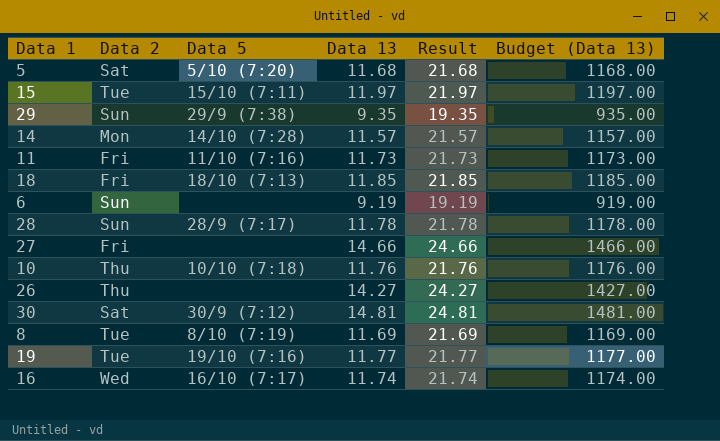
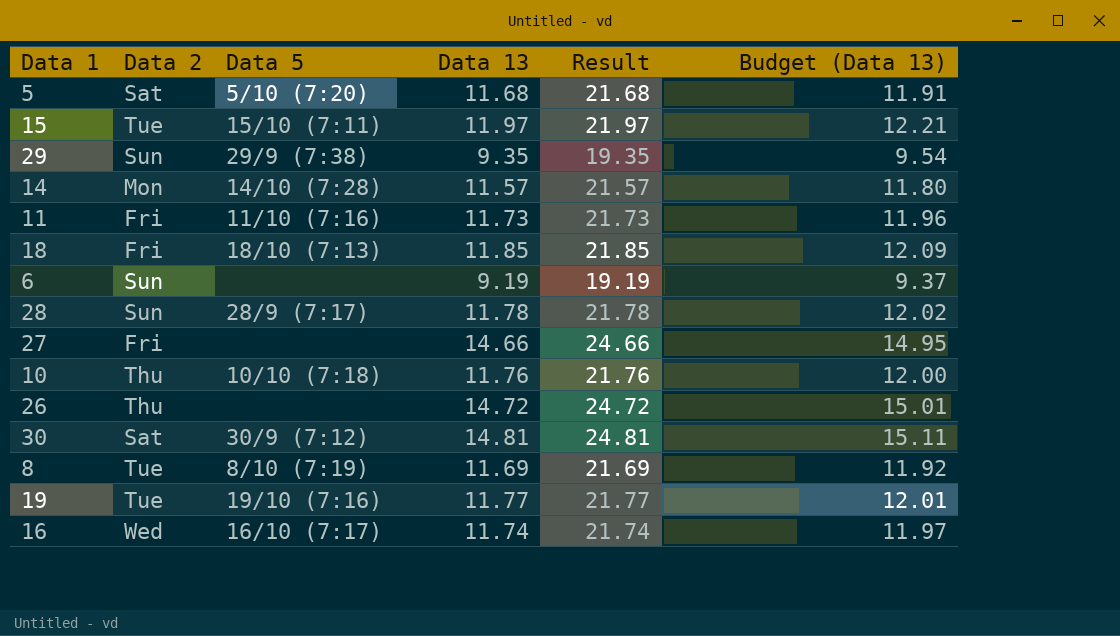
column Budget (Data 13) | formula: [Data 13] * 100 -> [Data 13] * 1.02
26 | Data 13: 14.27 -> 14.72
26 | Result: 24.27 -> 24.72

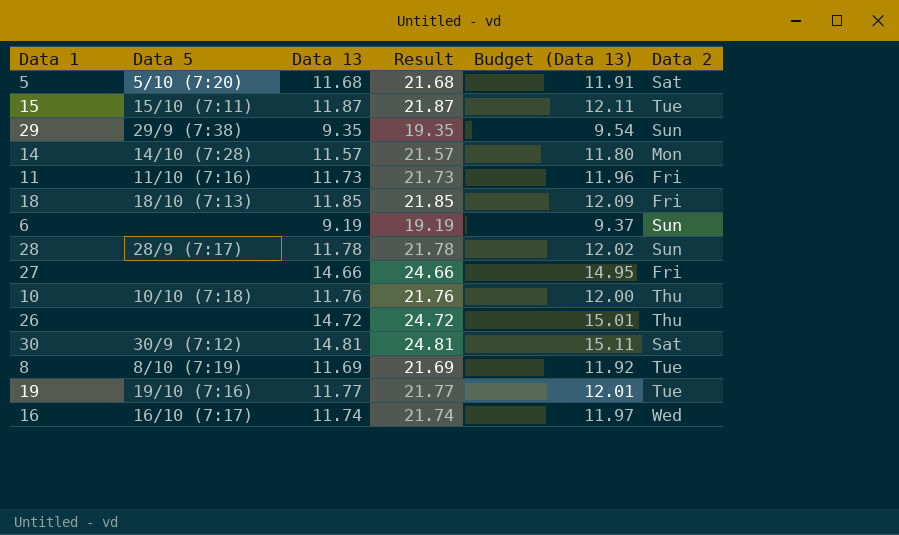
column Data 2 | position: 2 -> 6
15 | Data 13: 11.97 -> 11.87
15 | Result: 21.97 -> 21.87
15 | Budget (Data 13): 12.21 -> 12.11

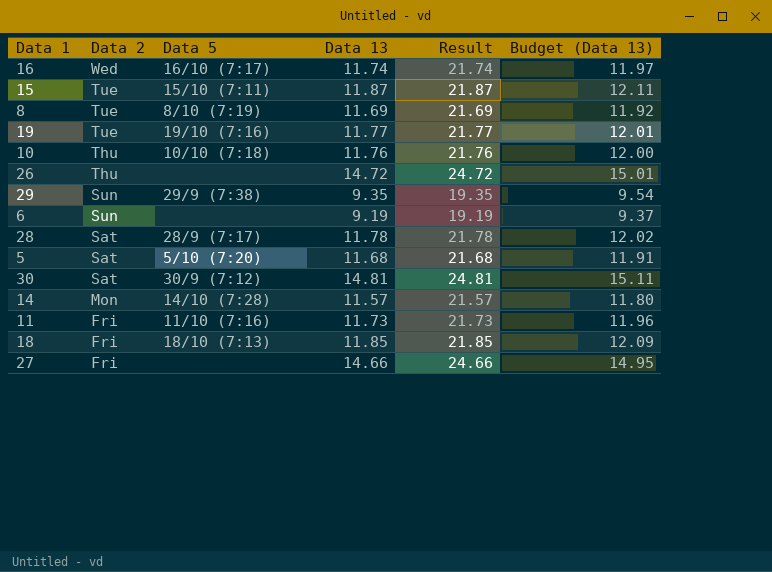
row order: none -> Data 2 descending
column Data 2 | position: 6 -> 2
28 | Data 2: Sun -> Sat

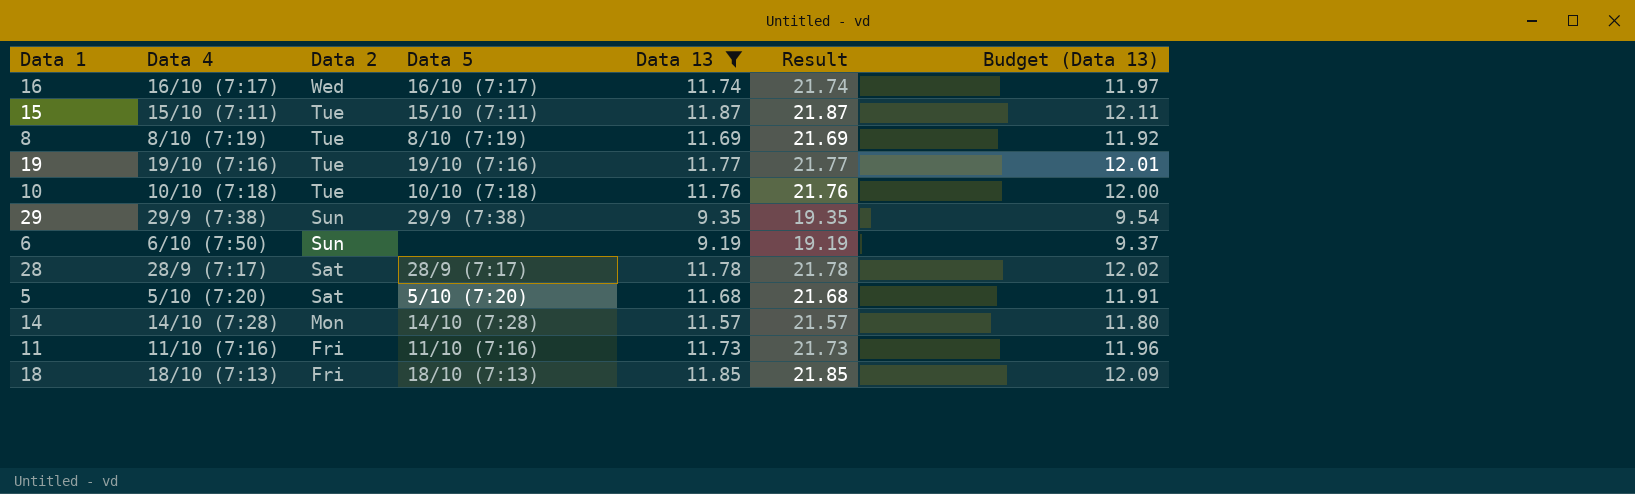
filter: none -> Data 13 <= 11.87
column Data 4 | position: none -> 2
10 | Data 2: Thu -> Tue

